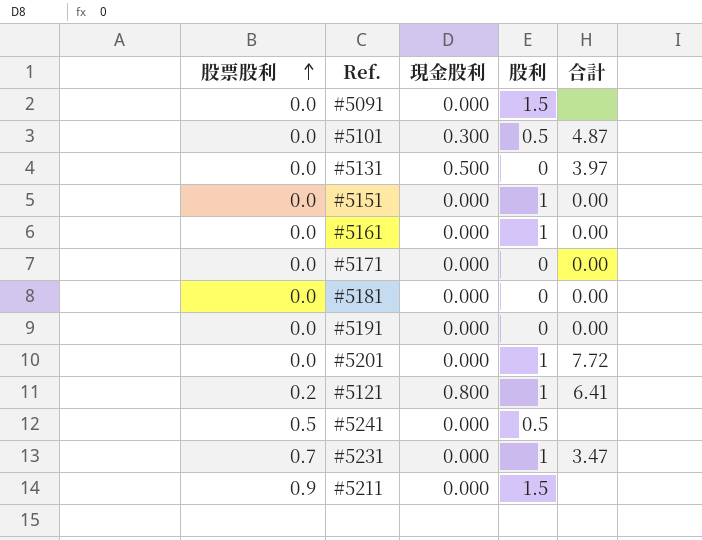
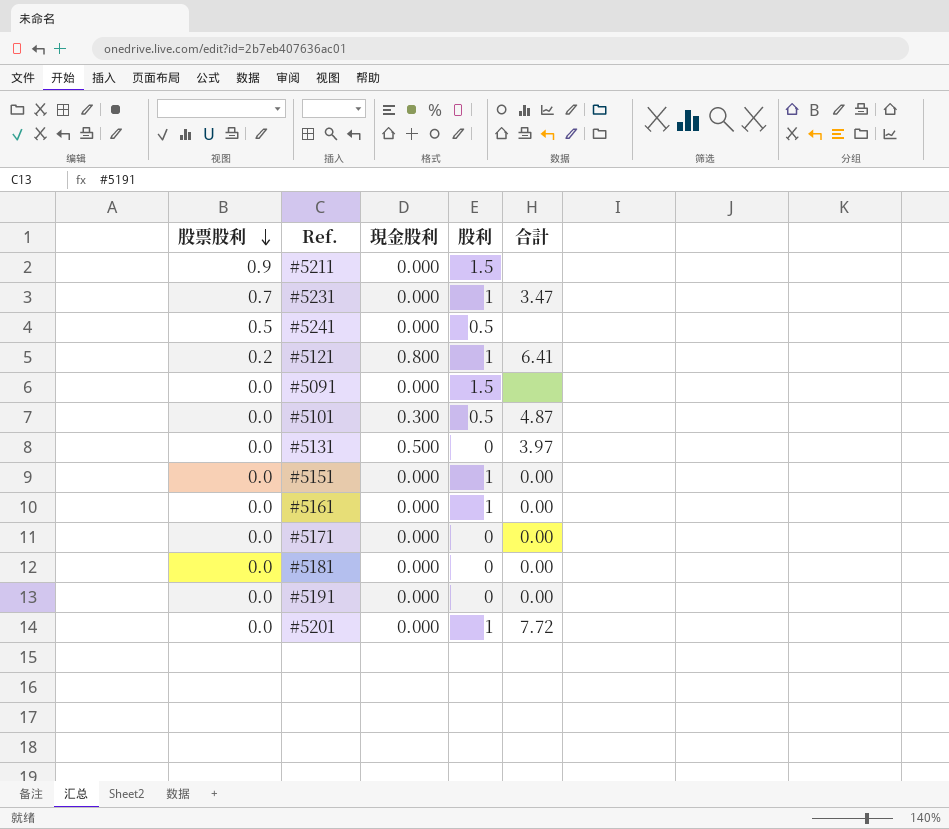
row order: 股票股利 ascending -> 股票股利 descending

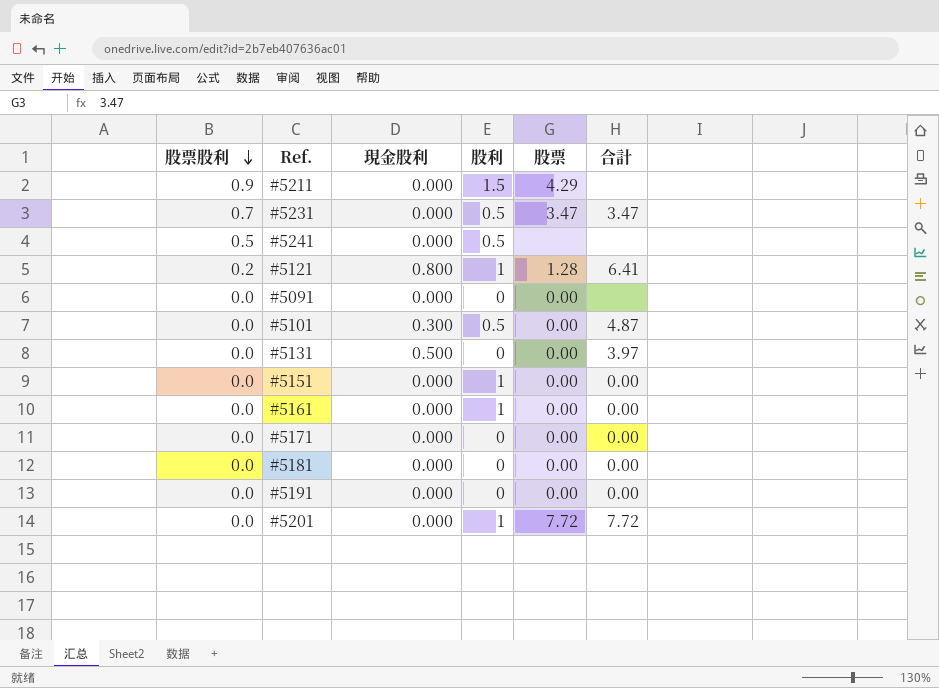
column 股票 | position: none -> 5
#5231 | 股利: 1 -> 0.5
#5091 | 股利: 1.5 -> 0

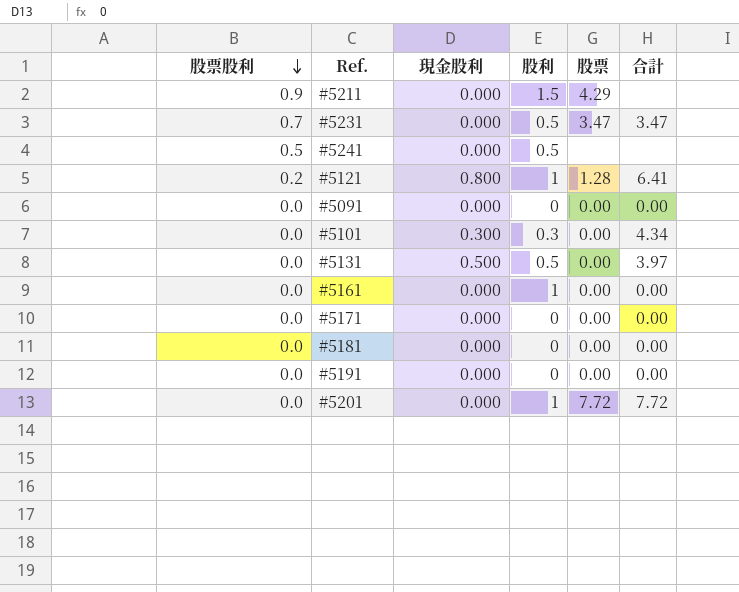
row #5151: 0.0 | 0.000 | 1 | 0.00 | 0.00 -> none
#5091 | 合計: none -> 0.00
#5101 | 股利: 0.5 -> 0.3
#5101 | 合計: 4.87 -> 4.34
#5131 | 股利: 0 -> 0.5

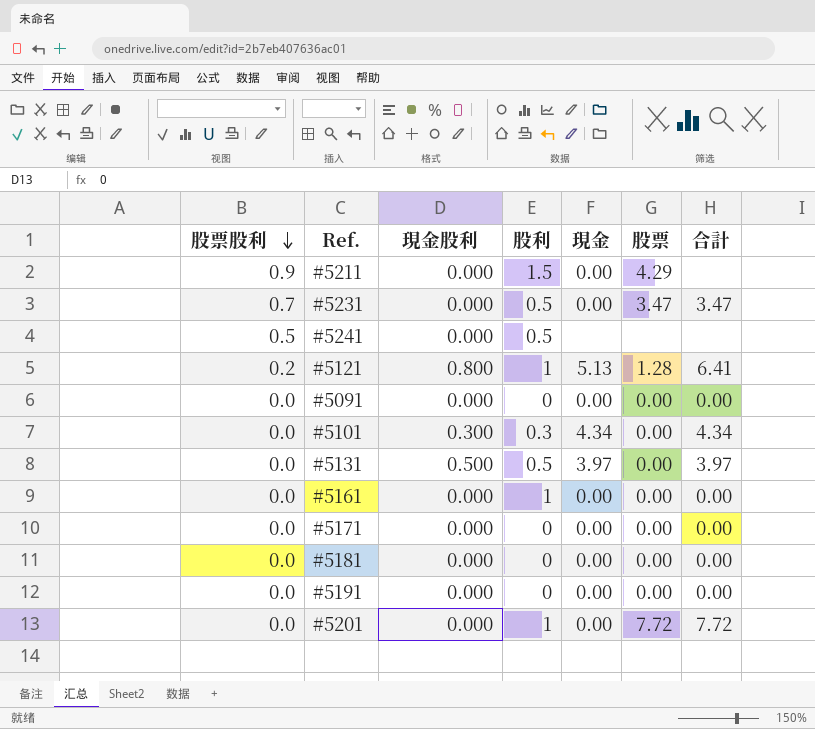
column 現金 | position: none -> 5

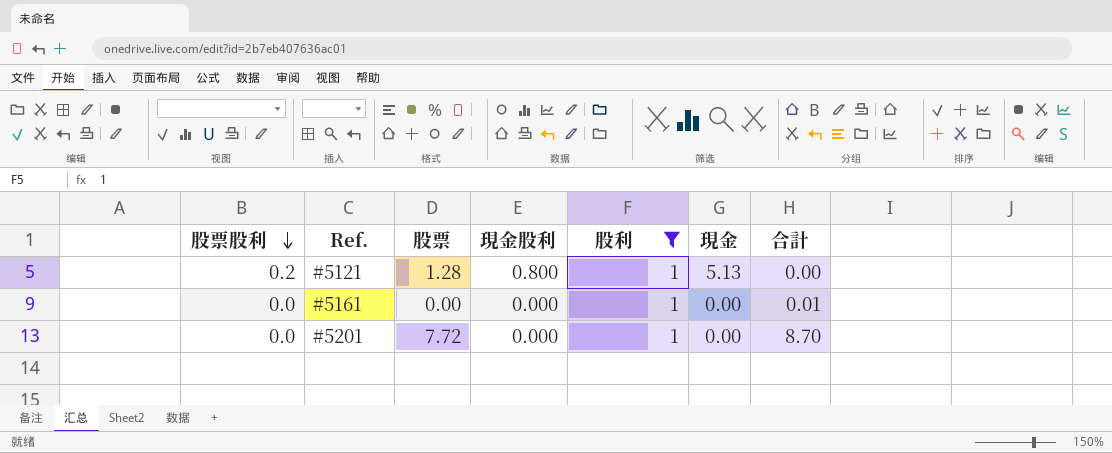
filter: none -> 股利 = 1
column 股票 | position: 6 -> 3
#5121 | 合計: 6.41 -> 0.00
#5161 | 合計: 0.00 -> 0.01
#5201 | 合計: 7.72 -> 8.70

